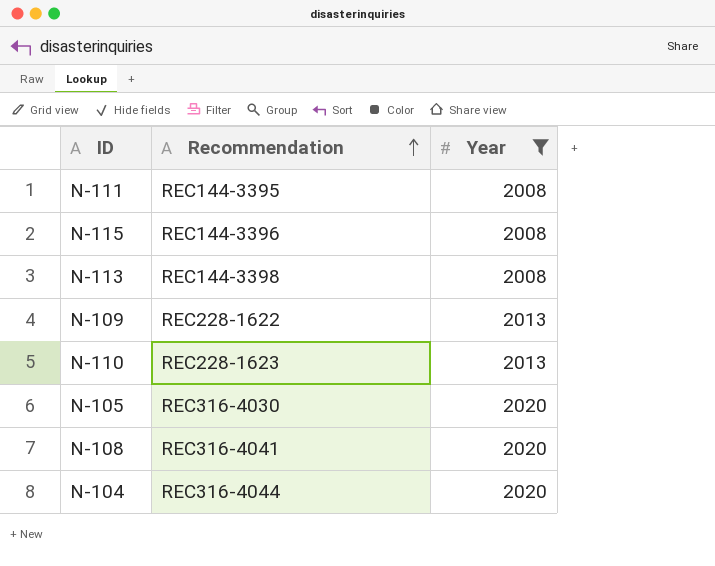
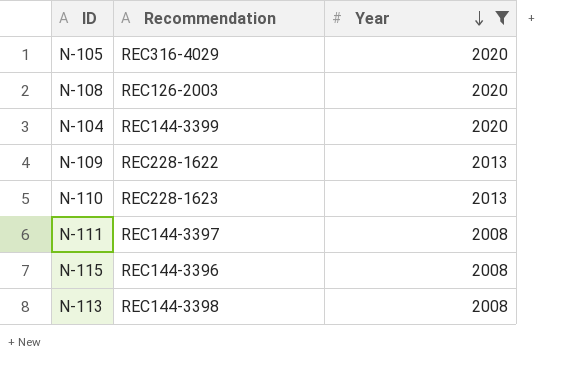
row order: Recommendation ascending -> Year descending
N-105 | Recommendation: REC316-4030 -> REC316-4029
N-108 | Recommendation: REC316-4041 -> REC126-2003
N-104 | Recommendation: REC316-4044 -> REC144-3399
N-111 | Recommendation: REC144-3395 -> REC144-3397

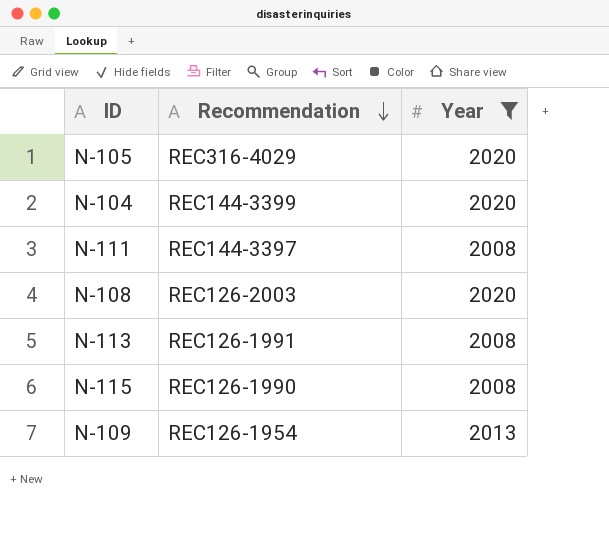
row order: Year descending -> Recommendation descending
row N-110: REC228-1623 | 2013 -> none
N-113 | Recommendation: REC144-3398 -> REC126-1991
N-115 | Recommendation: REC144-3396 -> REC126-1990
N-109 | Recommendation: REC228-1622 -> REC126-1954

